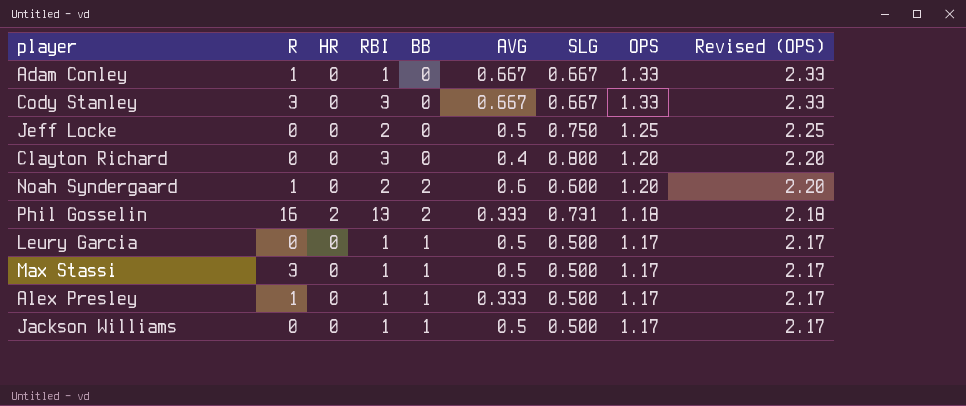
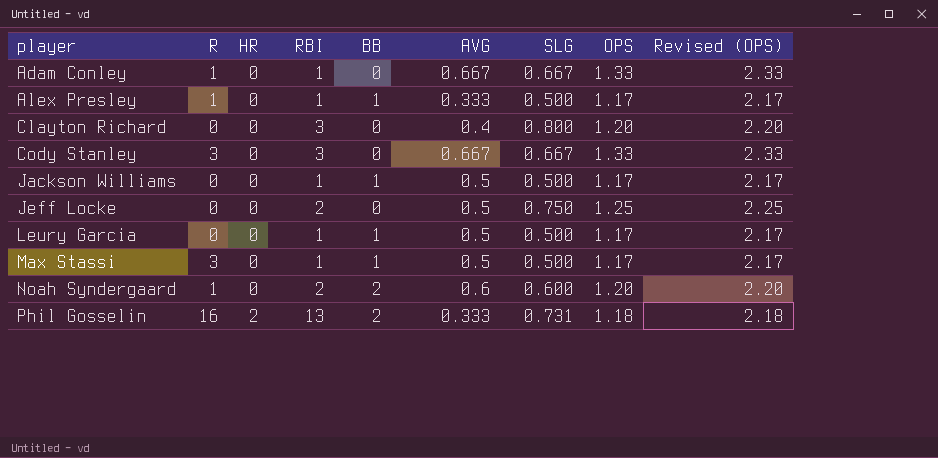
row order: OPS descending -> player ascending

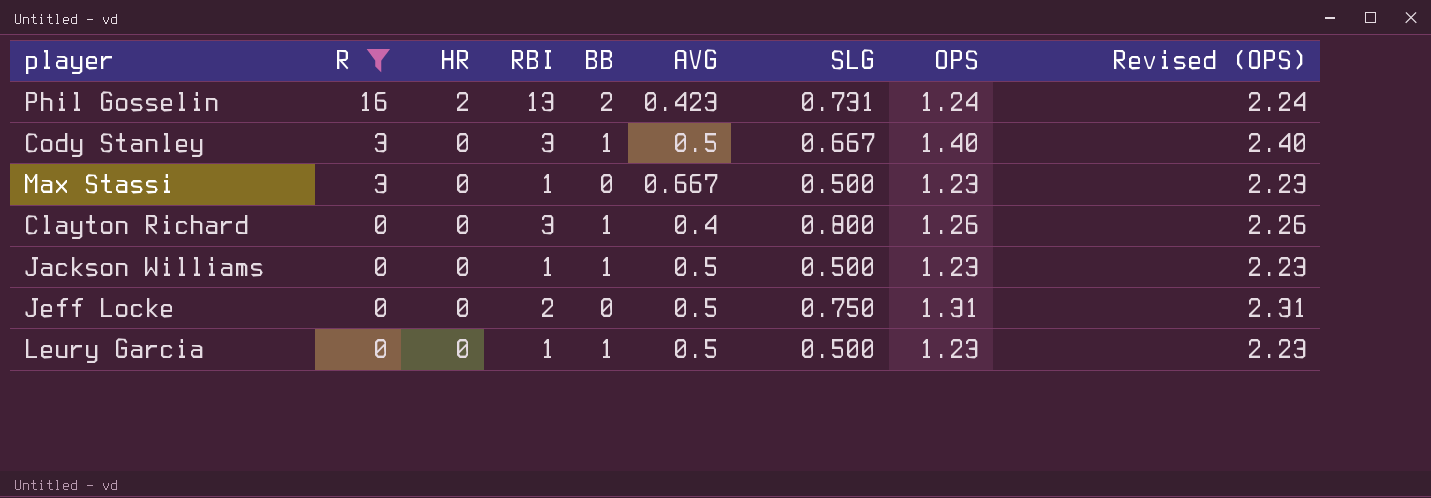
filter: none -> R != 1
row order: player ascending -> R descending
Phil Gosselin | AVG: 0.333 -> 0.423
Phil Gosselin | OPS: 1.18 -> 1.24
Phil Gosselin | Revised (OPS): 2.18 -> 2.24
Cody Stanley | BB: 0 -> 1
Cody Stanley | AVG: 0.667 -> 0.5
Cody Stanley | OPS: 1.33 -> 1.40
Cody Stanley | Revised (OPS): 2.33 -> 2.40
Max Stassi | BB: 1 -> 0
Max Stassi | AVG: 0.5 -> 0.667
Max Stassi | OPS: 1.17 -> 1.23
Max Stassi | Revised (OPS): 2.17 -> 2.23
Clayton Richard | BB: 0 -> 1
Clayton Richard | OPS: 1.20 -> 1.26
Clayton Richard | Revised (OPS): 2.20 -> 2.26
Jackson Williams | OPS: 1.17 -> 1.23
Jackson Williams | Revised (OPS): 2.17 -> 2.23
Jeff Locke | OPS: 1.25 -> 1.31
Jeff Locke | Revised (OPS): 2.25 -> 2.31
Leury Garcia | OPS: 1.17 -> 1.23
Leury Garcia | Revised (OPS): 2.17 -> 2.23

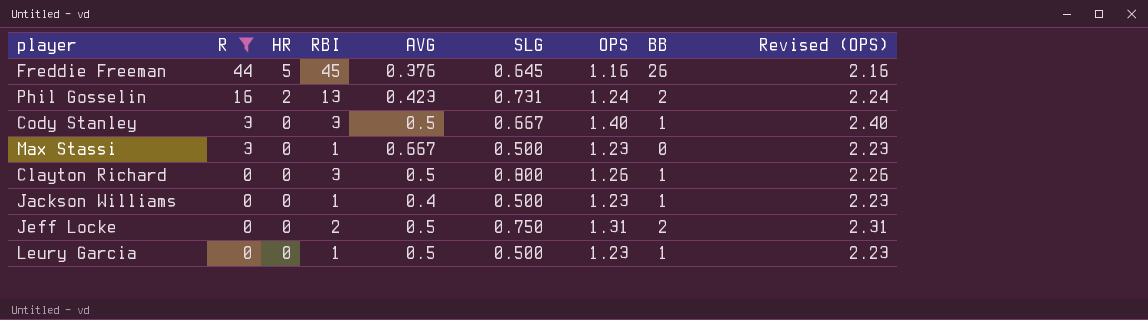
column BB | position: 5 -> 8
row Freddie Freeman: none -> 44 | 5 | 45 | 0.376 | 0.645 | 1.16 | 26 | 2.16
Clayton Richard | AVG: 0.4 -> 0.5
Jackson Williams | AVG: 0.5 -> 0.4
Jeff Locke | BB: 0 -> 2

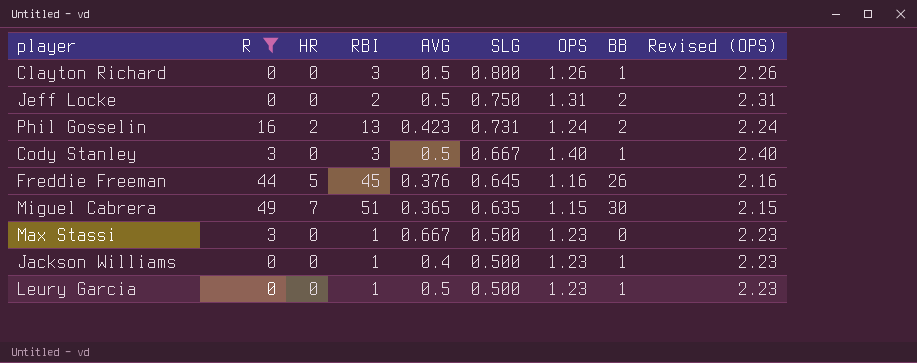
row order: R descending -> SLG descending
row Miguel Cabrera: none -> 49 | 7 | 51 | 0.365 | 0.635 | 1.15 | 30 | 2.15

